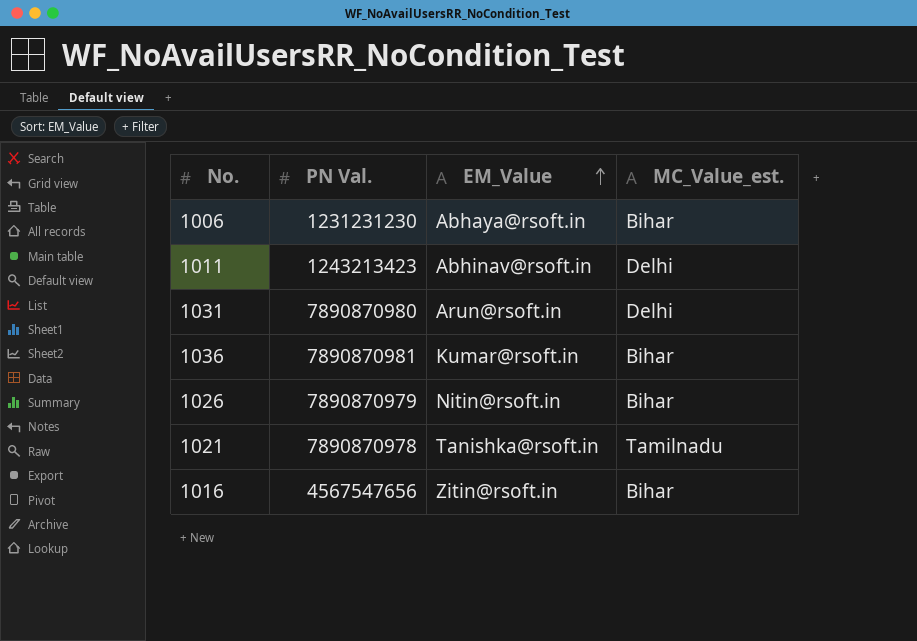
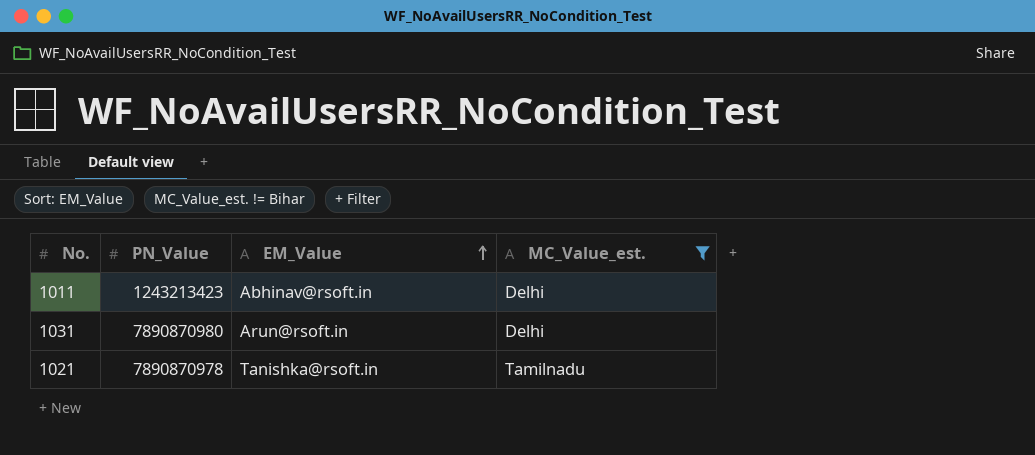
filter: none -> MC_Value_est. != Bihar
column name: PN Val. -> PN_Value

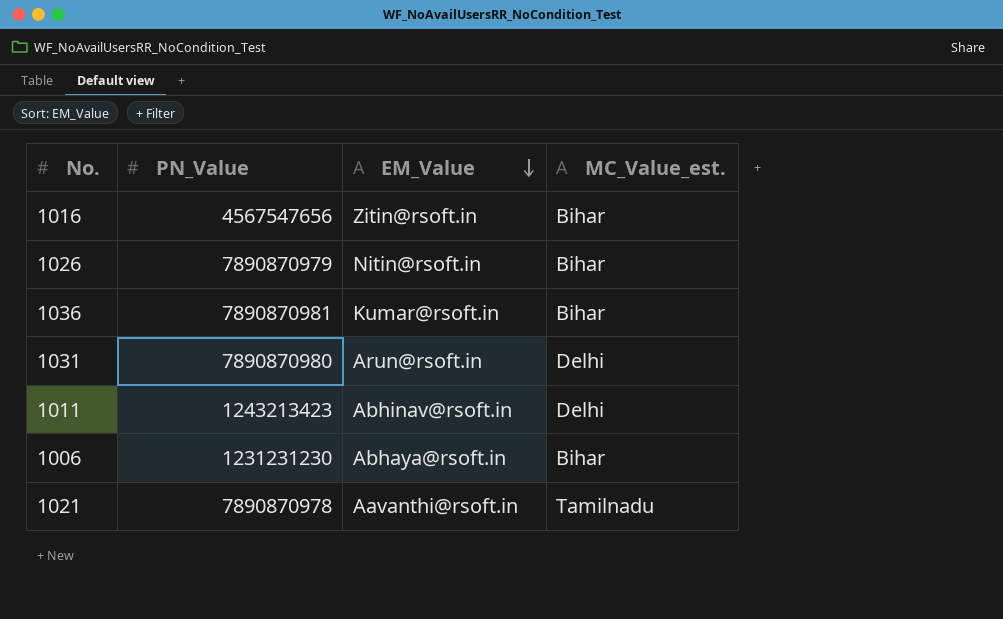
filter: MC_Value_est. != Bihar -> none
row order: EM_Value ascending -> EM_Value descending
1021 | EM_Value: Tanishka@rsoft.in -> Aavanthi@rsoft.in

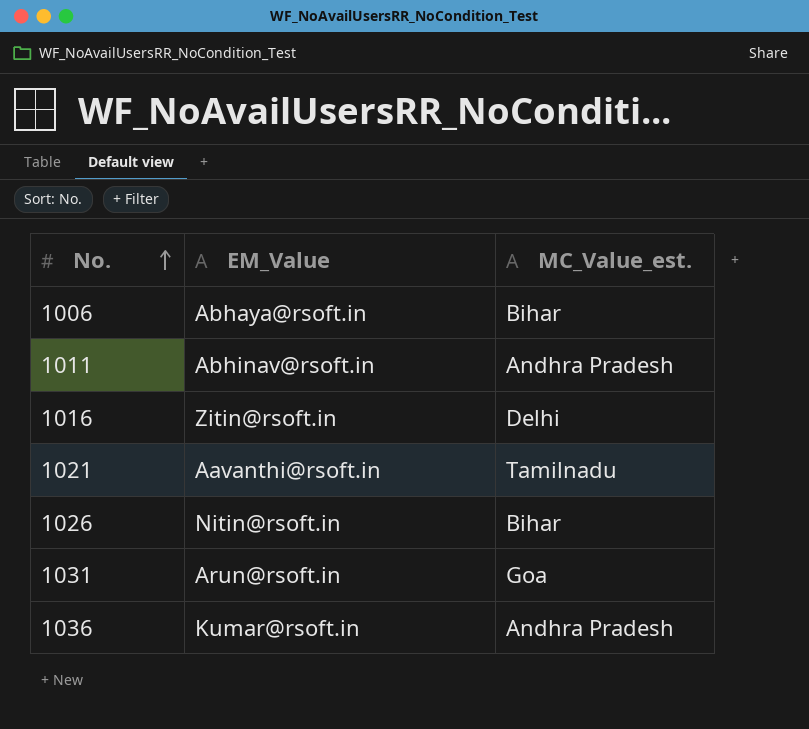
row order: EM_Value descending -> No. ascending
column PN_Value | position: 2 -> none
1011 | MC_Value_est.: Delhi -> Andhra Pradesh
1016 | MC_Value_est.: Bihar -> Delhi
1031 | MC_Value_est.: Delhi -> Goa
1036 | MC_Value_est.: Bihar -> Andhra Pradesh

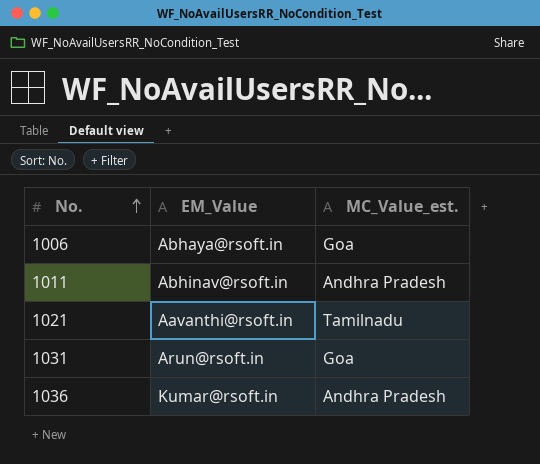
row 1016: Zitin@rsoft.in | Delhi -> none
row 1026: Nitin@rsoft.in | Bihar -> none
1006 | MC_Value_est.: Bihar -> Goa

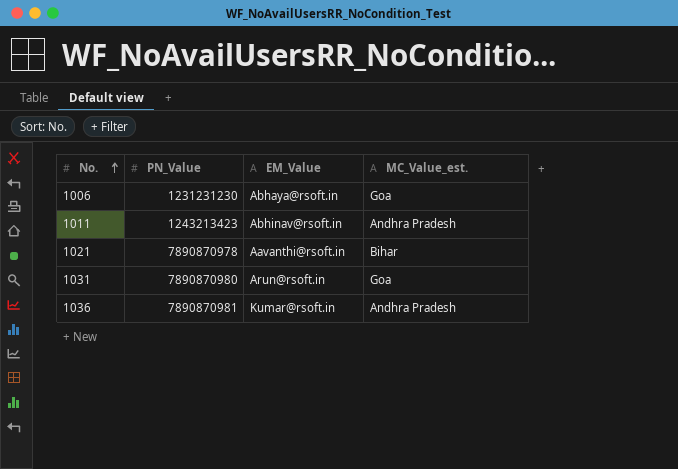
column PN_Value | position: none -> 2
1021 | MC_Value_est.: Tamilnadu -> Bihar

